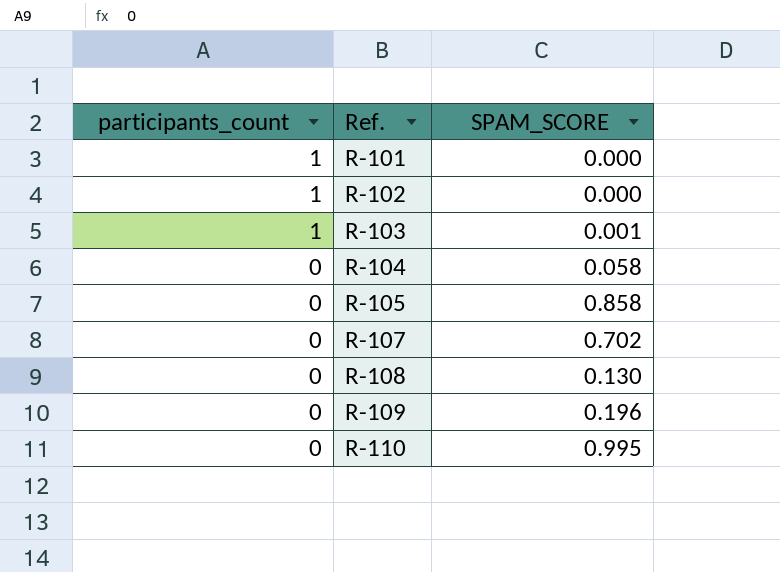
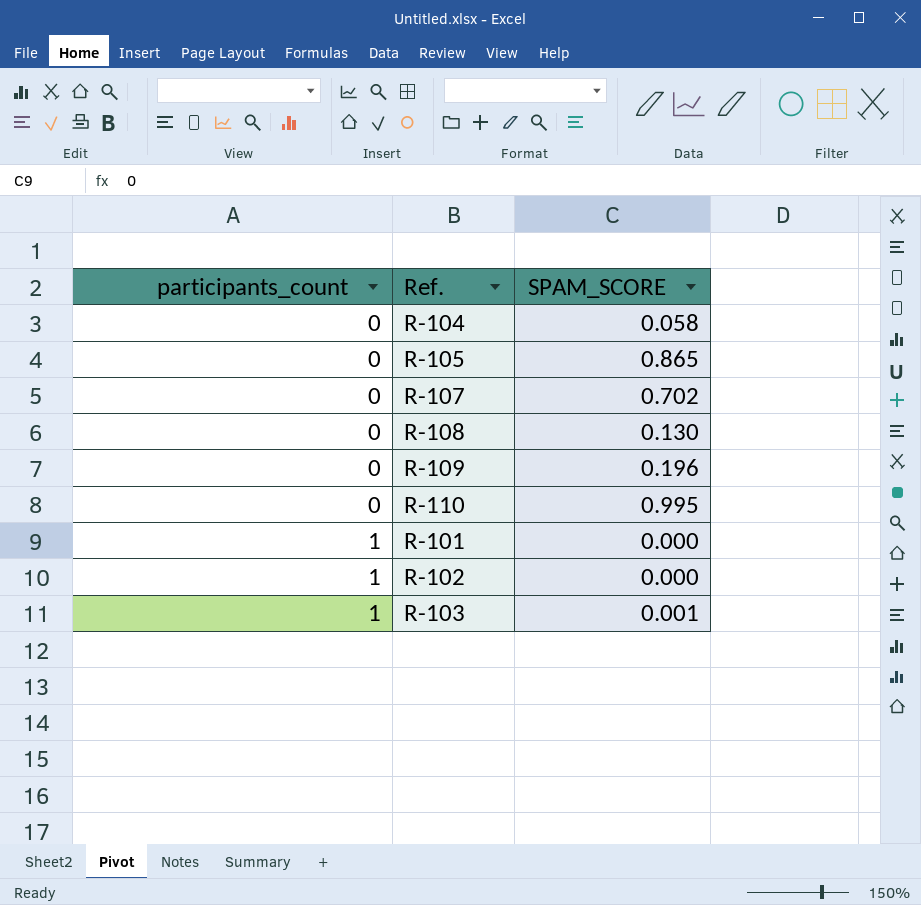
row order: participants_count descending -> participants_count ascending
R-105 | SPAM_SCORE: 0.858 -> 0.865

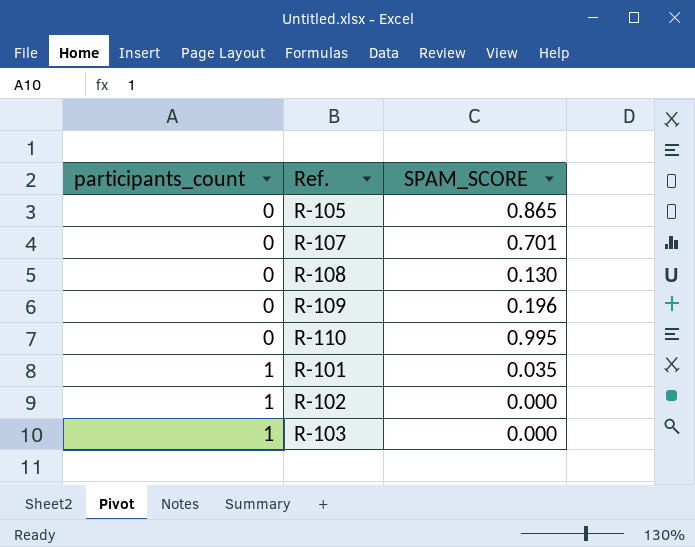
row R-104: 0 | 0.058 -> none
R-107 | SPAM_SCORE: 0.702 -> 0.701
R-101 | SPAM_SCORE: 0.000 -> 0.035
R-103 | SPAM_SCORE: 0.001 -> 0.000

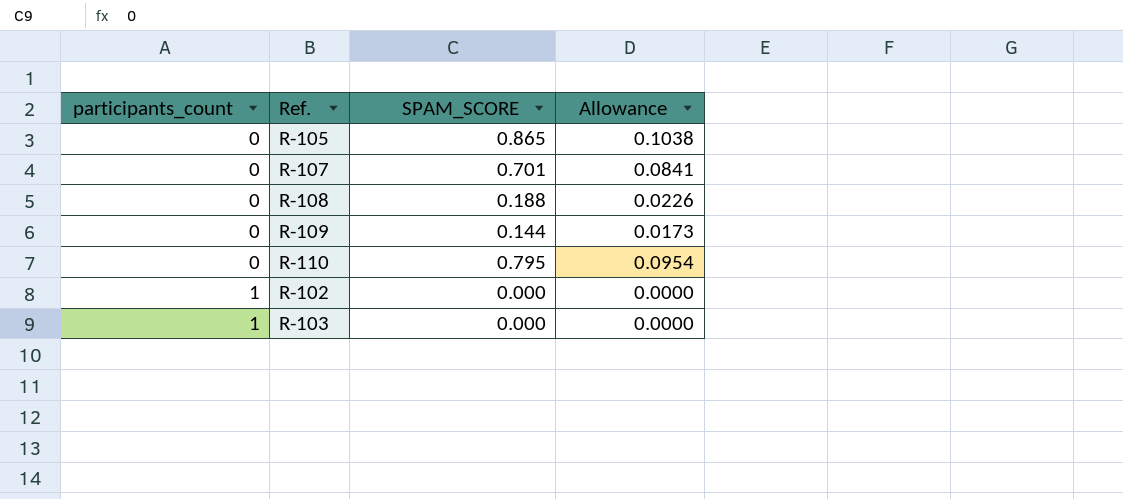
column Allowance | formula: none -> [SPAM_SCORE] * 0.12
row R-101: 1 | 0.035 -> none
R-108 | SPAM_SCORE: 0.130 -> 0.188
R-109 | SPAM_SCORE: 0.196 -> 0.144
R-110 | SPAM_SCORE: 0.995 -> 0.795

